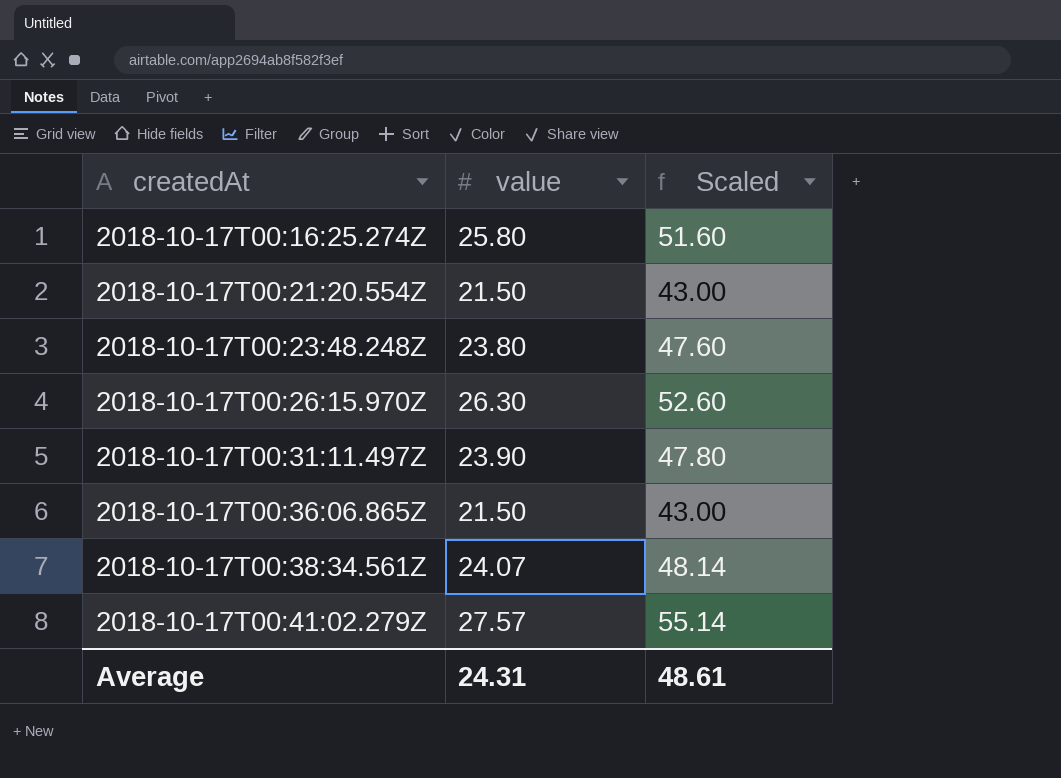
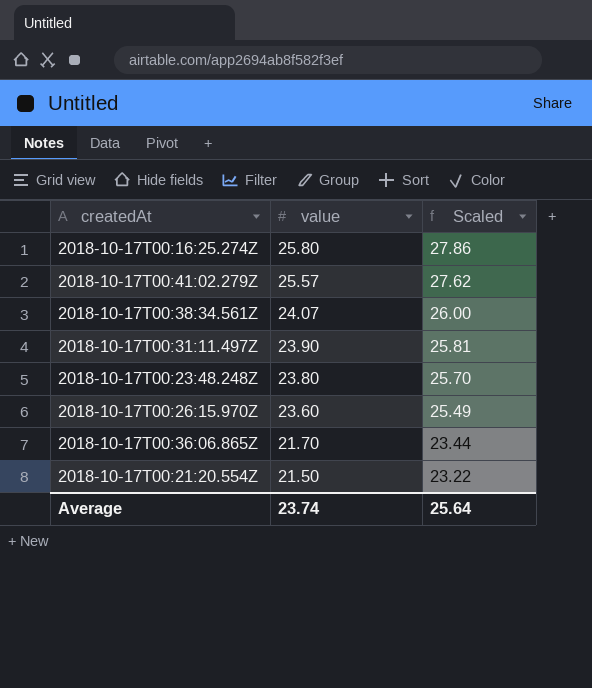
row order: createdAt ascending -> value descending
column Scaled | formula: [value] * 2 -> [value] * 1.08
2018-10-17T00:41:02.279Z | value: 27.57 -> 25.57
2018-10-17T00:26:15.970Z | value: 26.30 -> 23.60
2018-10-17T00:36:06.865Z | value: 21.50 -> 21.70
Average | value: 24.31 -> 23.74
Average | Scaled: 48.61 -> 25.64

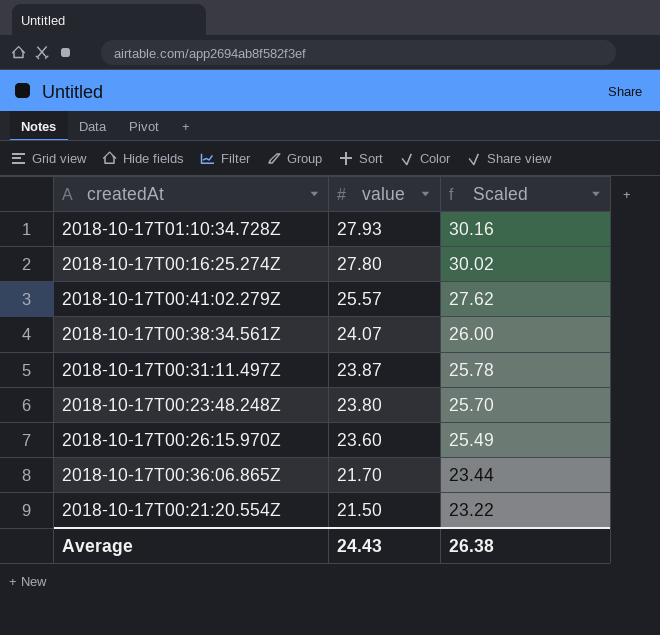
row 2018-10-17T01:10:34.728Z: none -> 27.93 | 30.16
2018-10-17T00:16:25.274Z | value: 25.80 -> 27.80
2018-10-17T00:16:25.274Z | Scaled: 27.86 -> 30.02
2018-10-17T00:31:11.497Z | value: 23.90 -> 23.87
2018-10-17T00:31:11.497Z | Scaled: 25.81 -> 25.78
Average | value: 23.74 -> 24.43
Average | Scaled: 25.64 -> 26.38

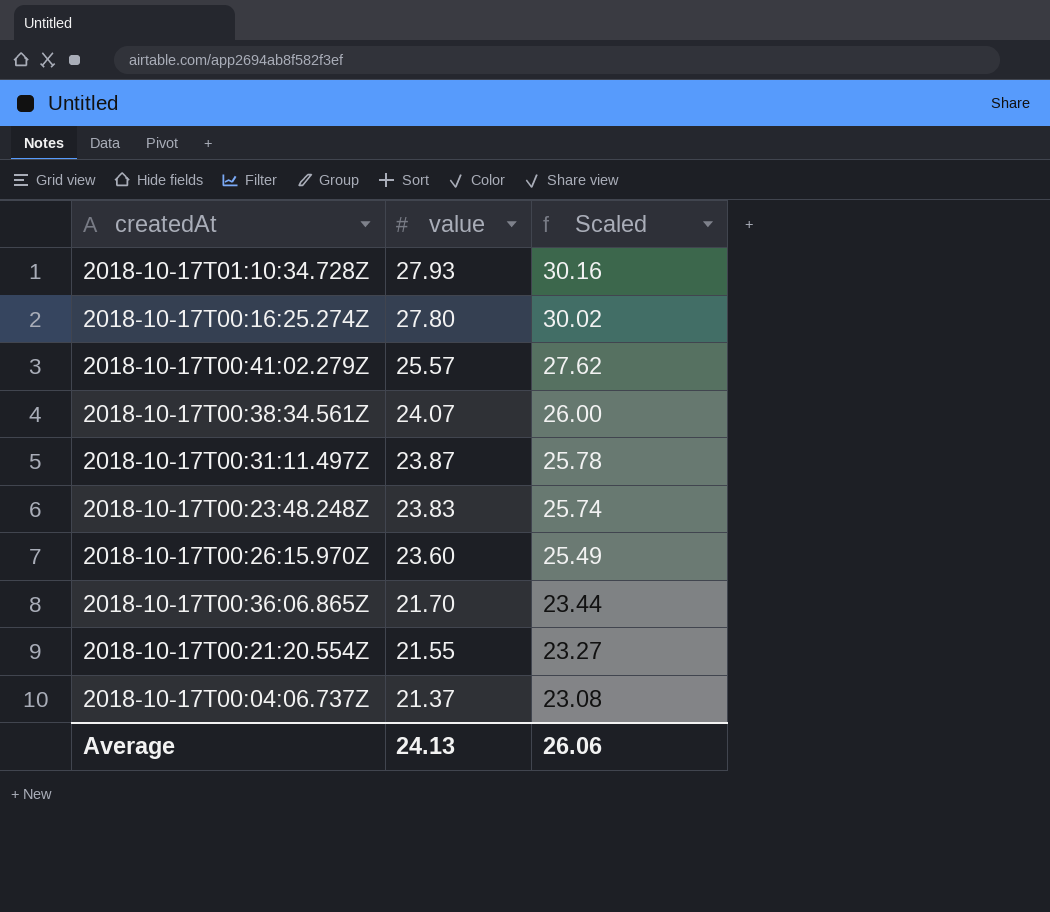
2018-10-17T00:23:48.248Z | value: 23.80 -> 23.83
2018-10-17T00:23:48.248Z | Scaled: 25.70 -> 25.74
2018-10-17T00:21:20.554Z | value: 21.50 -> 21.55
2018-10-17T00:21:20.554Z | Scaled: 23.22 -> 23.27
row 2018-10-17T00:04:06.737Z: none -> 21.37 | 23.08
Average | value: 24.43 -> 24.13
Average | Scaled: 26.38 -> 26.06

